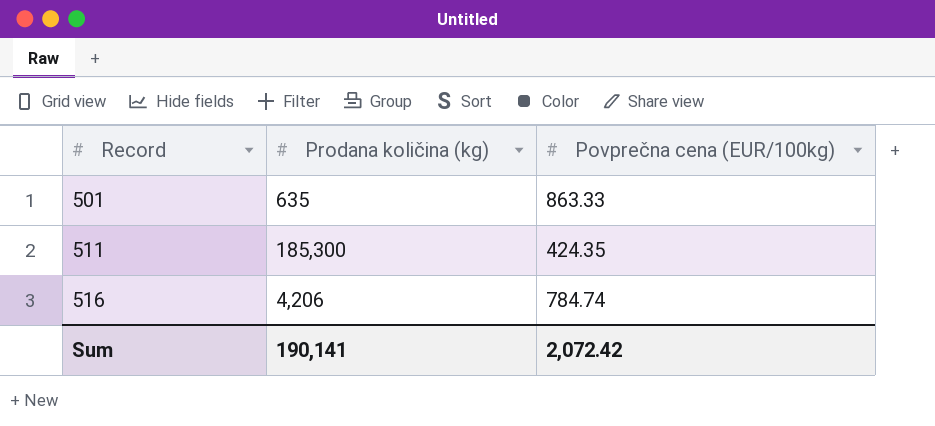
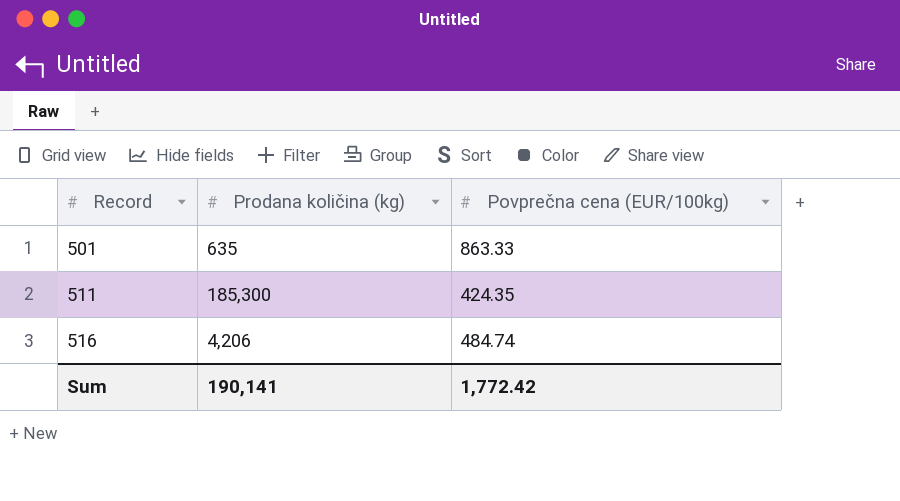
516 | Povprečna cena (EUR/100kg): 784.74 -> 484.74
Sum | Povprečna cena (EUR/100kg): 2,072.42 -> 1,772.42

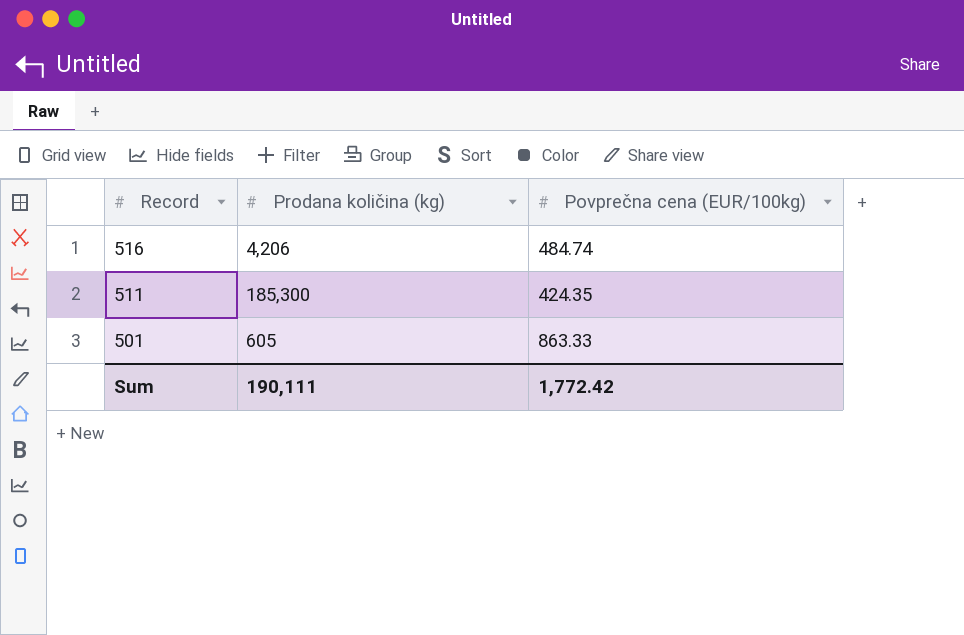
row order: Record ascending -> Record descending
501 | Prodana količina (kg): 635 -> 605
Sum | Prodana količina (kg): 190,141 -> 190,111

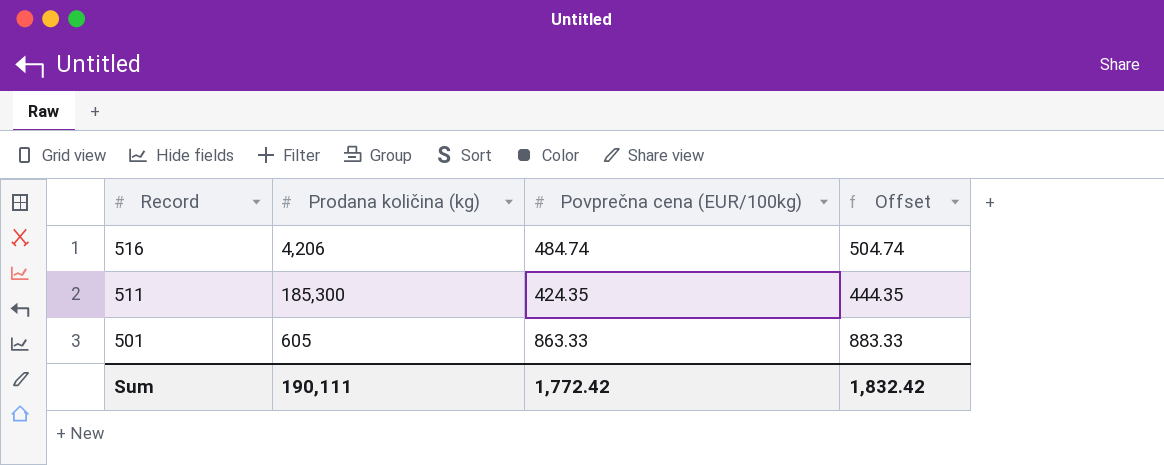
column Offset | formula: none -> [Povprečna cena (EUR/100kg)] + 20

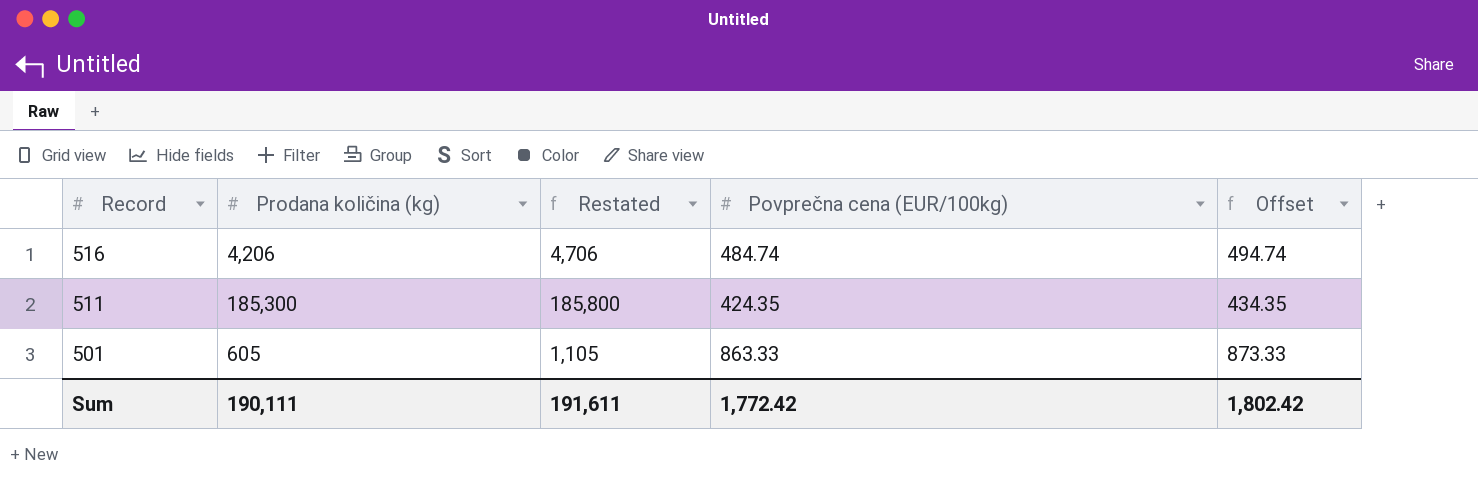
column Restated | formula: none -> [Prodana količina (kg)] + 500
column Offset | formula: [Povprečna cena (EUR/100kg)] + 20 -> [Povprečna cena (EUR/100kg)] + 10
Sum | Offset: 1,832.42 -> 1,802.42

